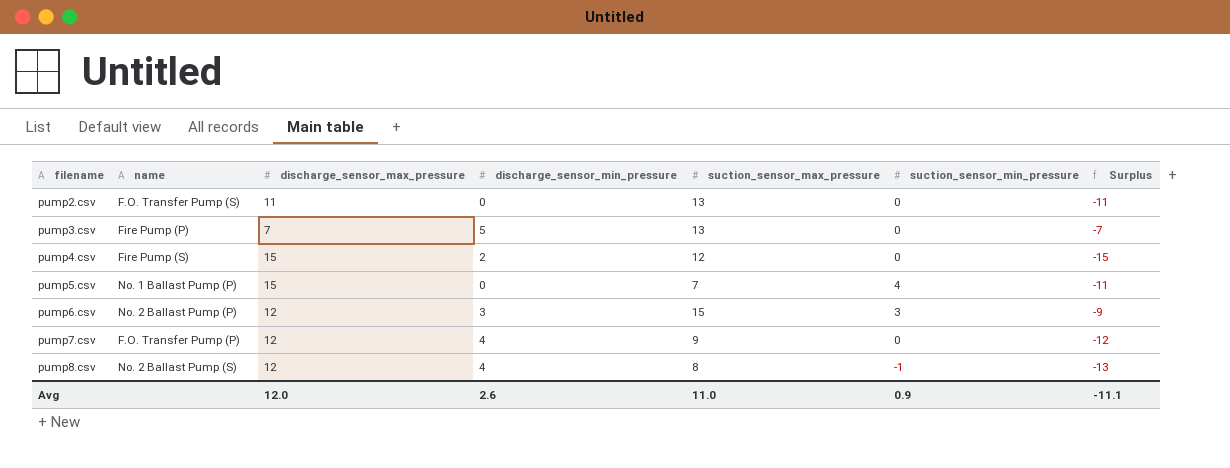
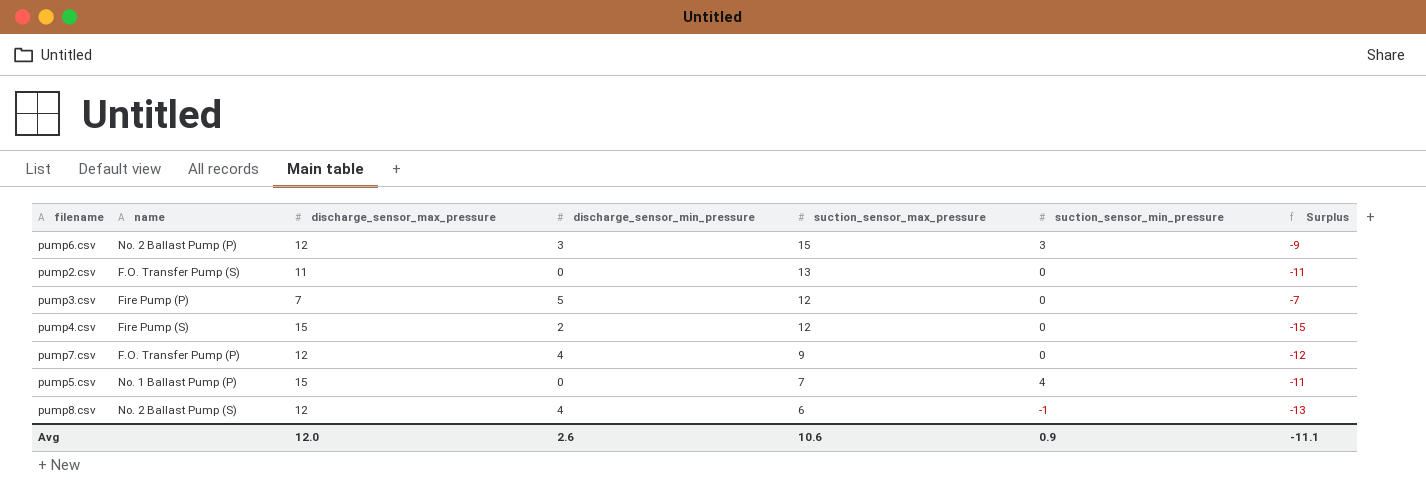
row order: filename ascending -> suction_sensor_max_pressure descending
pump3.csv | suction_sensor_max_pressure: 13 -> 12
pump8.csv | suction_sensor_max_pressure: 8 -> 6
Avg | suction_sensor_max_pressure: 11.0 -> 10.6

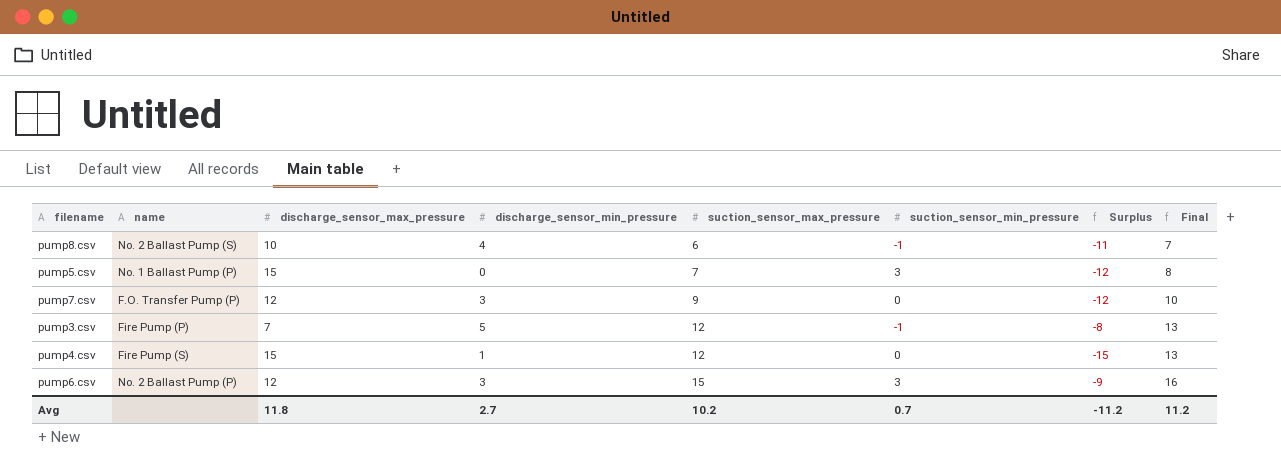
row order: suction_sensor_max_pressure descending -> suction_sensor_max_pressure ascending
column Final | formula: none -> [suction_sensor_max_pressure] + 1
row pump2.csv: F.O. Transfer Pump (S) | 11 | 0 | 13 | 0 | -11 -> none
pump8.csv | discharge_sensor_max_pressure: 12 -> 10
pump8.csv | Surplus: -13 -> -11
pump5.csv | suction_sensor_min_pressure: 4 -> 3
pump5.csv | Surplus: -11 -> -12
pump7.csv | discharge_sensor_min_pressure: 4 -> 3
pump3.csv | suction_sensor_min_pressure: 0 -> -1
pump3.csv | Surplus: -7 -> -8
pump4.csv | discharge_sensor_min_pressure: 2 -> 1
Avg | discharge_sensor_max_pressure: 12.0 -> 11.8
Avg | discharge_sensor_min_pressure: 2.6 -> 2.7
Avg | suction_sensor_max_pressure: 10.6 -> 10.2
Avg | suction_sensor_min_pressure: 0.9 -> 0.7
Avg | Surplus: -11.1 -> -11.2

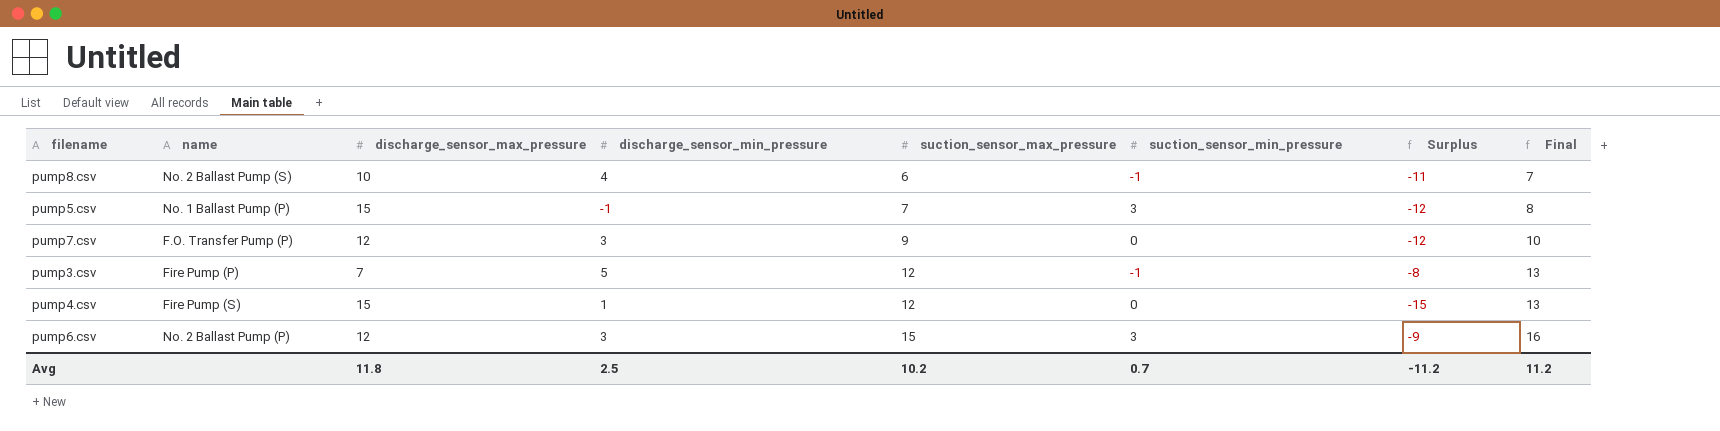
pump5.csv | discharge_sensor_min_pressure: 0 -> -1
Avg | discharge_sensor_min_pressure: 2.7 -> 2.5

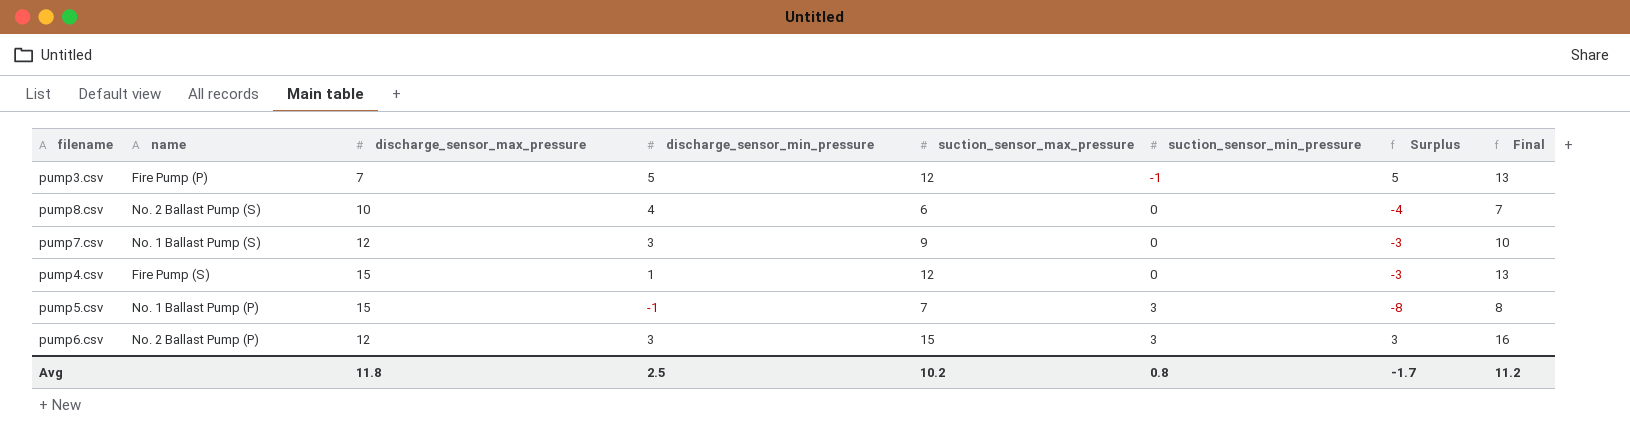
row order: suction_sensor_max_pressure ascending -> suction_sensor_min_pressure ascending
column Surplus | formula: [suction_sensor_min_pressure] - [discharge_sensor_max_pressure] -> [suction_sensor_max_pressure] - [discharge_sensor_max_pressure]
pump8.csv | suction_sensor_min_pressure: -1 -> 0
pump7.csv | name: F.O. Transfer Pump (P) -> No. 1 Ballast Pump (S)
Avg | suction_sensor_min_pressure: 0.7 -> 0.8
Avg | Surplus: -11.2 -> -1.7

